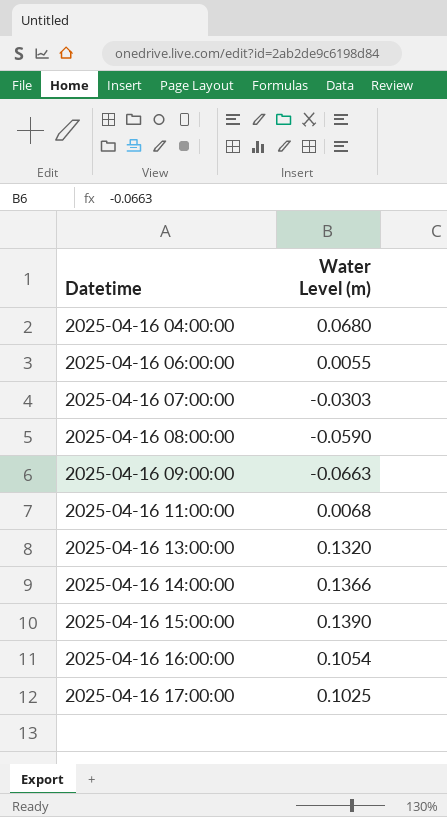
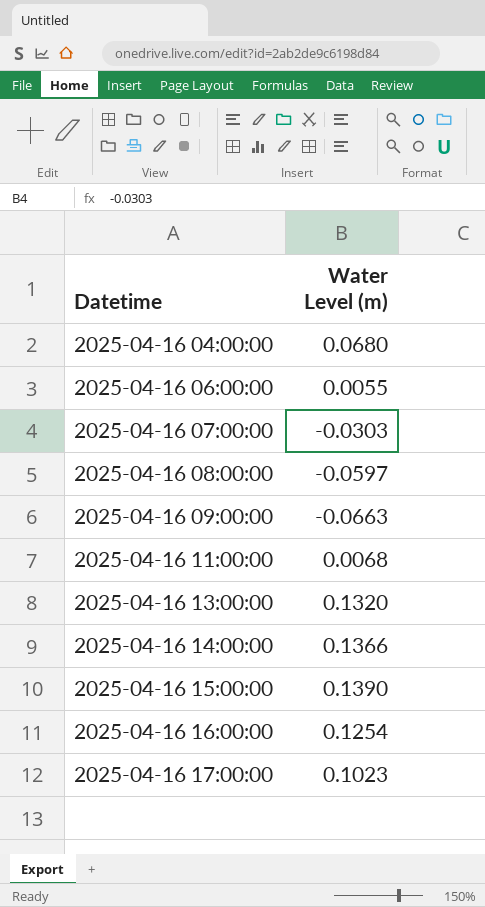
2025-04-16 08:00:00 | Water Level (m): -0.0590 -> -0.0597
2025-04-16 16:00:00 | Water Level (m): 0.1054 -> 0.1254
2025-04-16 17:00:00 | Water Level (m): 0.1025 -> 0.1023

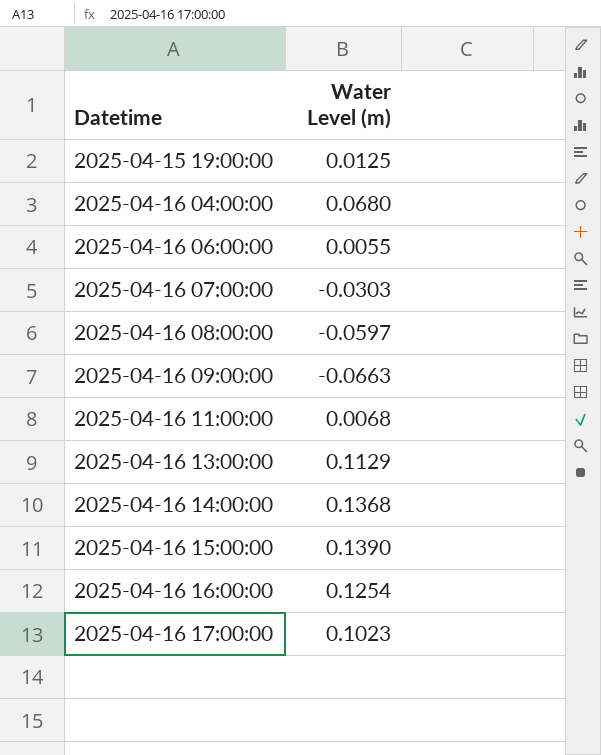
row 2025-04-15 19:00:00: none -> 0.0125
2025-04-16 13:00:00 | Water Level (m): 0.1320 -> 0.1129
2025-04-16 14:00:00 | Water Level (m): 0.1366 -> 0.1368

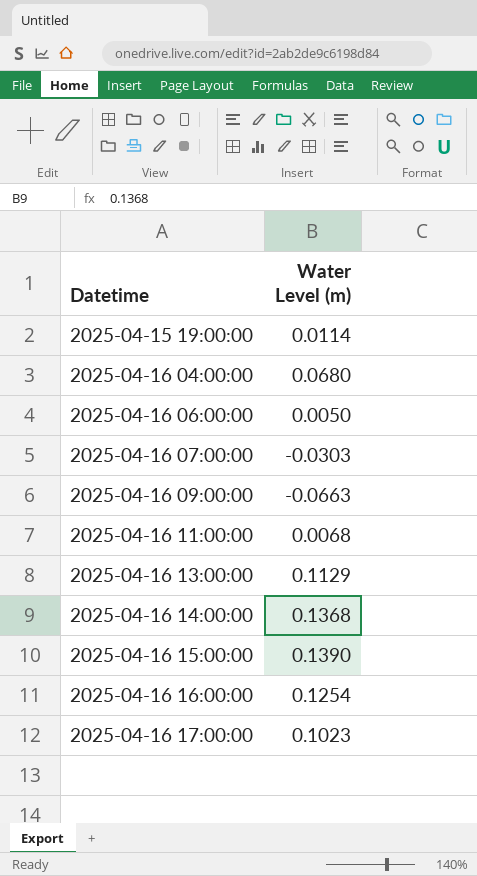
row 2025-04-16 08:00:00: -0.0597 -> none
2025-04-15 19:00:00 | Water Level (m): 0.0125 -> 0.0114
2025-04-16 06:00:00 | Water Level (m): 0.0055 -> 0.0050

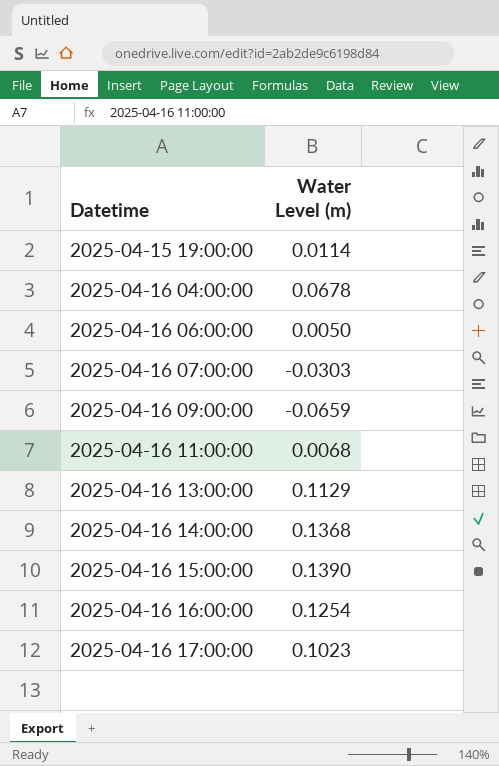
2025-04-16 04:00:00 | Water Level (m): 0.0680 -> 0.0678
2025-04-16 09:00:00 | Water Level (m): -0.0663 -> -0.0659

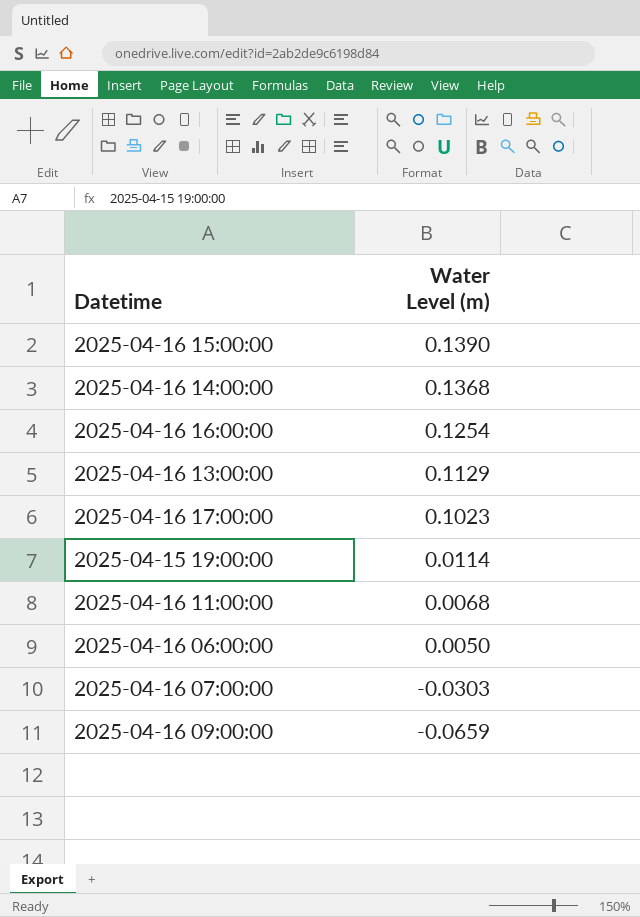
row order: Datetime ascending -> Water Level (m) descending
row 2025-04-16 04:00:00: 0.0678 -> none

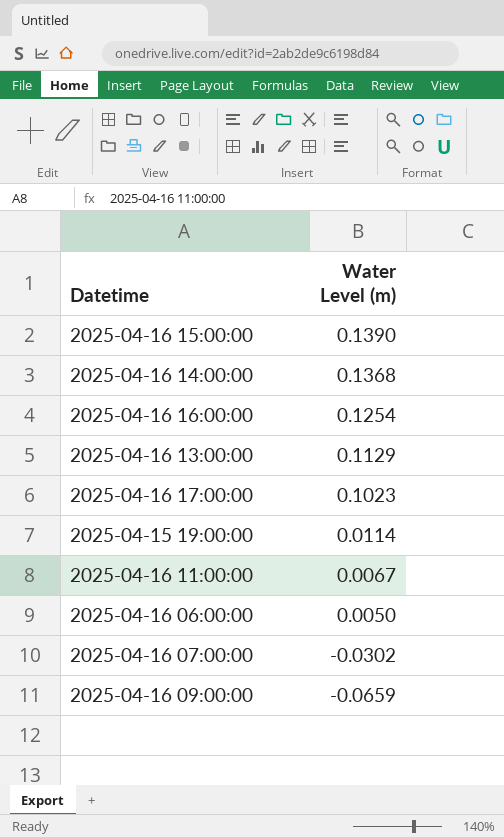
2025-04-16 11:00:00 | Water Level (m): 0.0068 -> 0.0067
2025-04-16 07:00:00 | Water Level (m): -0.0303 -> -0.0302

